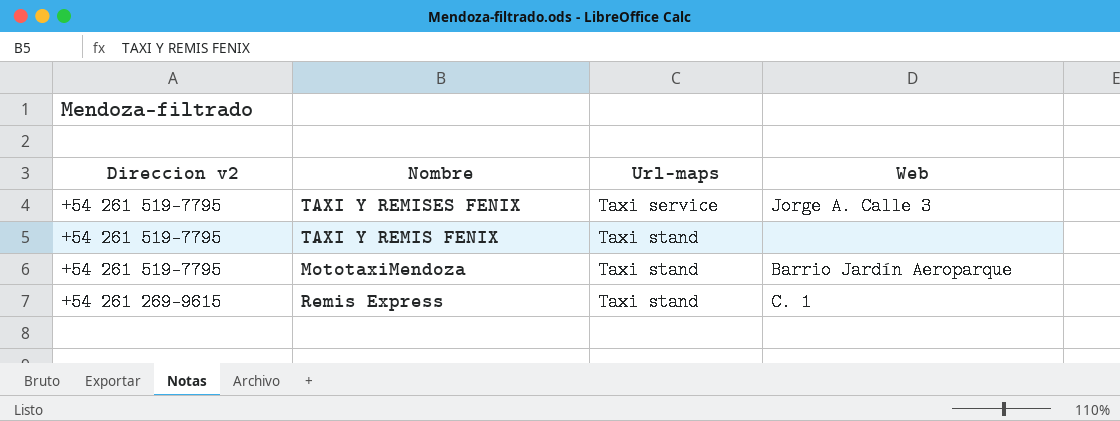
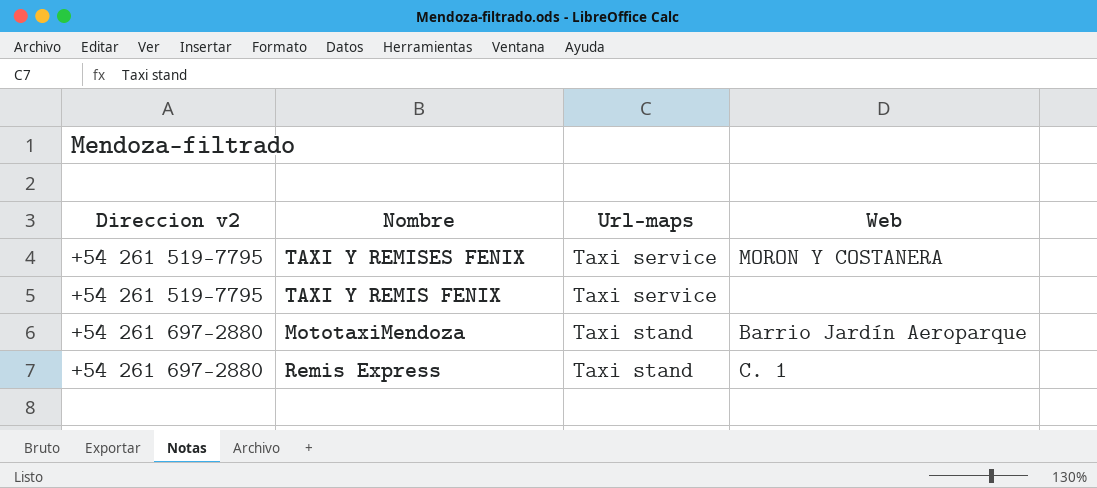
TAXI Y REMISES FENIX | Web: Jorge A. Calle 3 -> MORON Y COSTANERA
TAXI Y REMIS FENIX | Url-maps: Taxi stand -> Taxi service
MototaxiMendoza | Direccion v2: +54 261 519-7795 -> +54 261 697-2880
Remis Express | Direccion v2: +54 261 269-9615 -> +54 261 697-2880

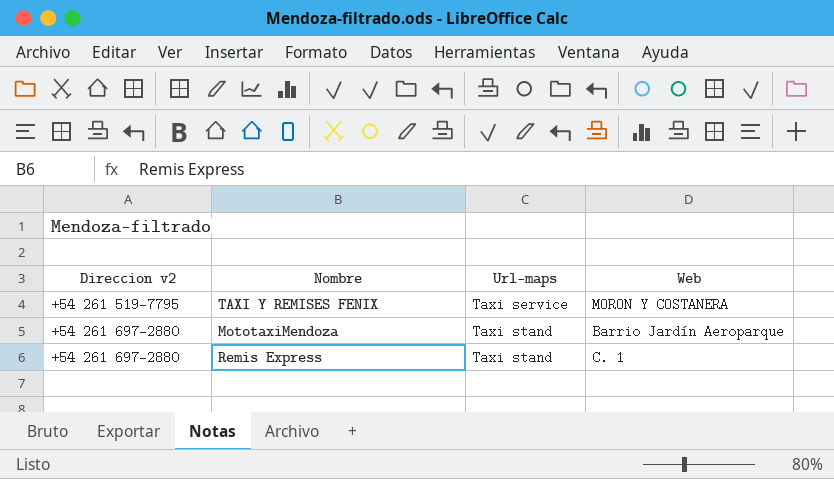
row TAXI Y REMIS FENIX: +54 261 519-7795 | Taxi service | none -> none

